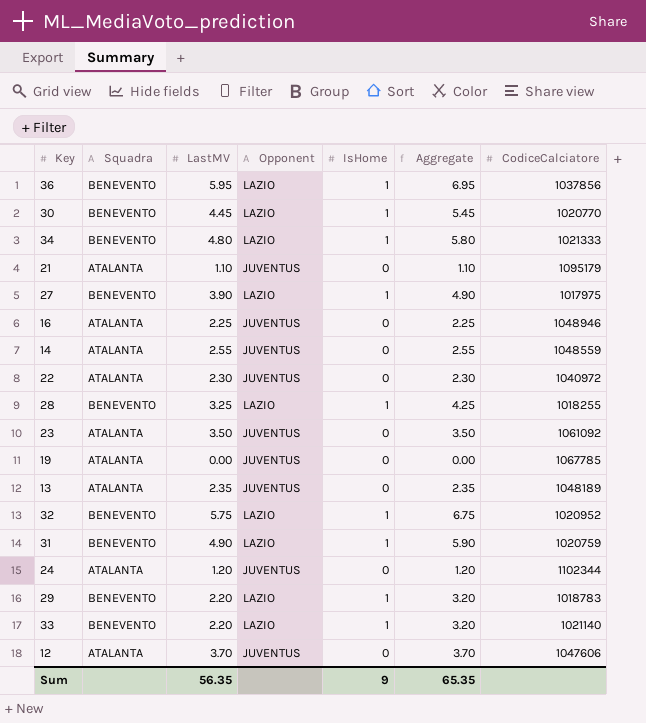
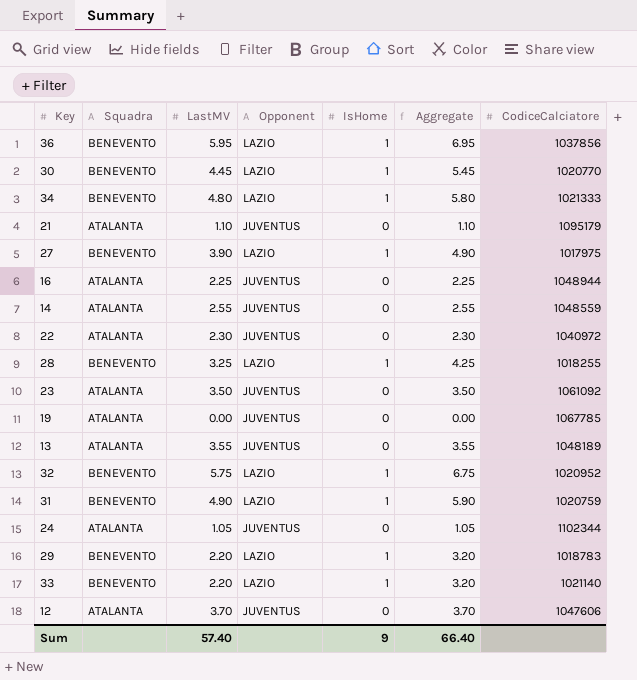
16 | CodiceCalciatore: 1048946 -> 1048944
13 | LastMV: 2.35 -> 3.55
13 | Aggregate: 2.35 -> 3.55
24 | LastMV: 1.20 -> 1.05
24 | Aggregate: 1.20 -> 1.05
Sum | LastMV: 56.35 -> 57.40
Sum | Aggregate: 65.35 -> 66.40

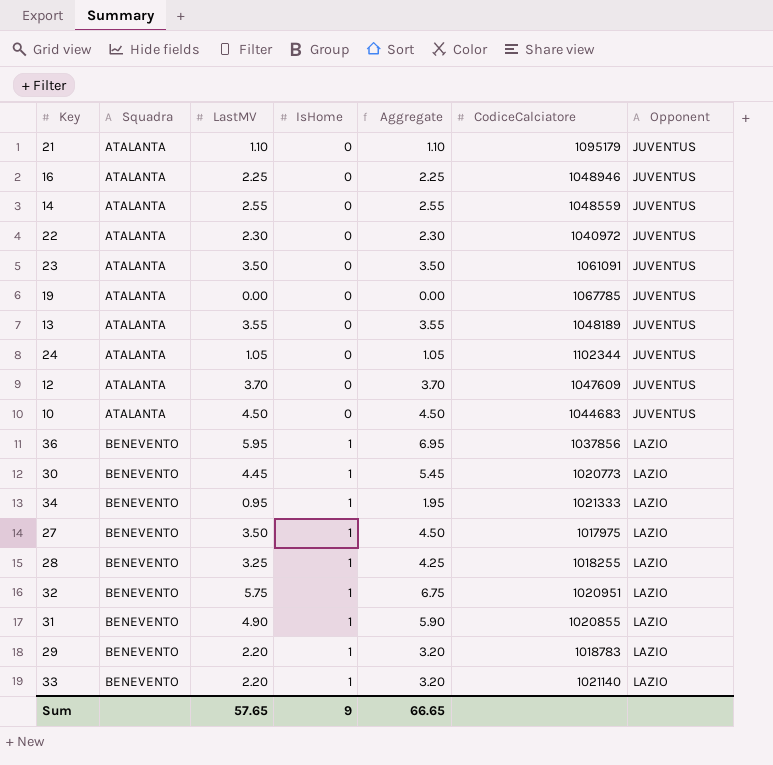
row order: none -> Squadra ascending
column Opponent | position: 4 -> 7
16 | CodiceCalciatore: 1048944 -> 1048946
23 | CodiceCalciatore: 1061092 -> 1061091
12 | CodiceCalciatore: 1047606 -> 1047609
row 10: none -> ATALANTA | 4.50 | 0 | 4.50 | 1044683 | JUVENTUS
30 | CodiceCalciatore: 1020770 -> 1020773
34 | LastMV: 4.80 -> 0.95
34 | Aggregate: 5.80 -> 1.95
27 | LastMV: 3.90 -> 3.50
27 | Aggregate: 4.90 -> 4.50
32 | CodiceCalciatore: 1020952 -> 1020951
31 | CodiceCalciatore: 1020759 -> 1020855
Sum | LastMV: 57.40 -> 57.65
Sum | Aggregate: 66.40 -> 66.65

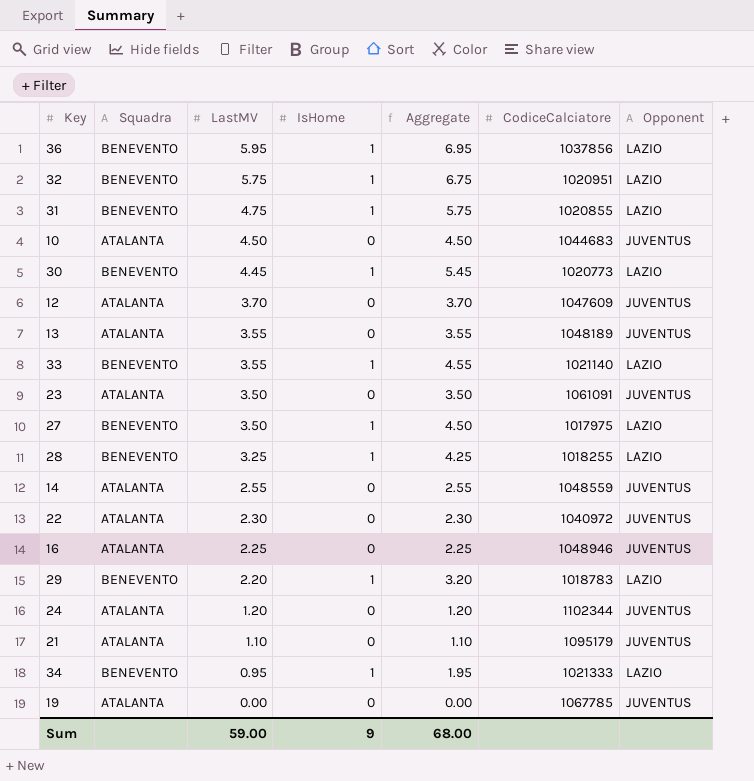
row order: Squadra ascending -> LastMV descending
31 | LastMV: 4.90 -> 4.75
31 | Aggregate: 5.90 -> 5.75
33 | LastMV: 2.20 -> 3.55
33 | Aggregate: 3.20 -> 4.55
24 | LastMV: 1.05 -> 1.20
24 | Aggregate: 1.05 -> 1.20
Sum | LastMV: 57.65 -> 59.00
Sum | Aggregate: 66.65 -> 68.00

